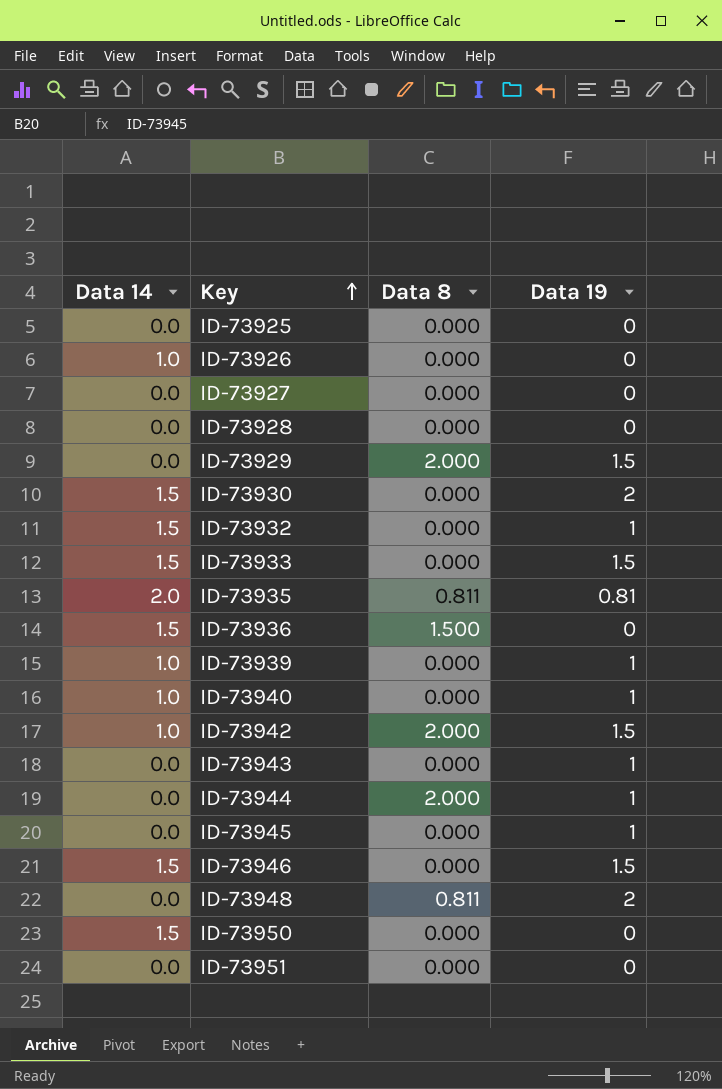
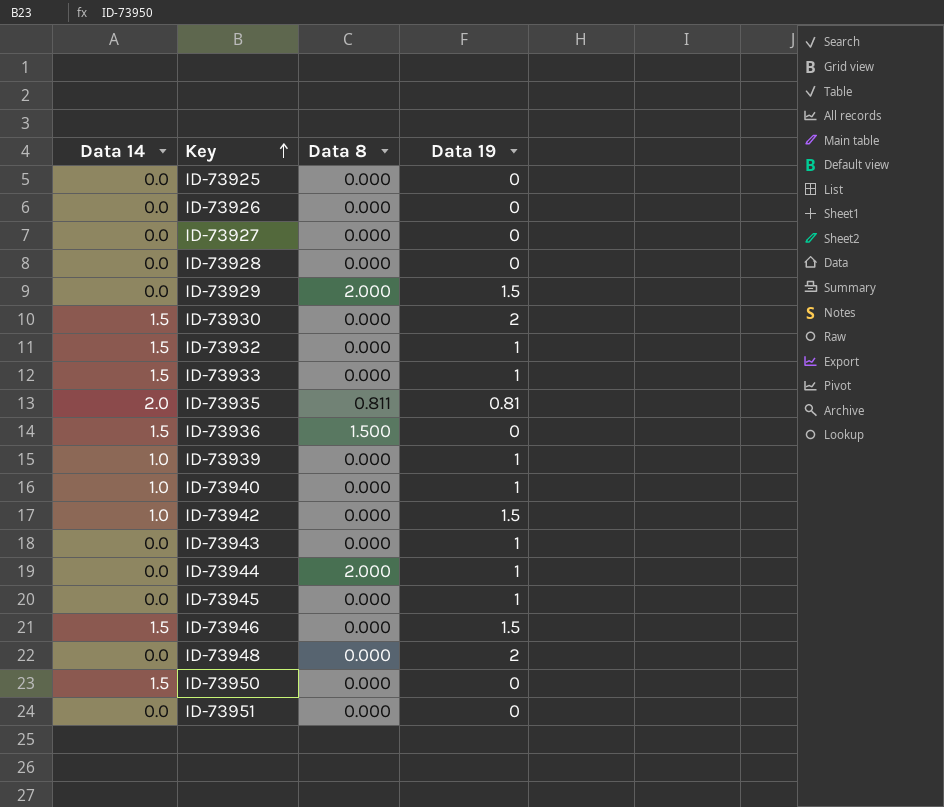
ID-73926 | Data 14: 1.0 -> 0.0
ID-73933 | Data 19: 1.5 -> 1
ID-73942 | Data 8: 2.000 -> 0.000
ID-73948 | Data 8: 0.811 -> 0.000

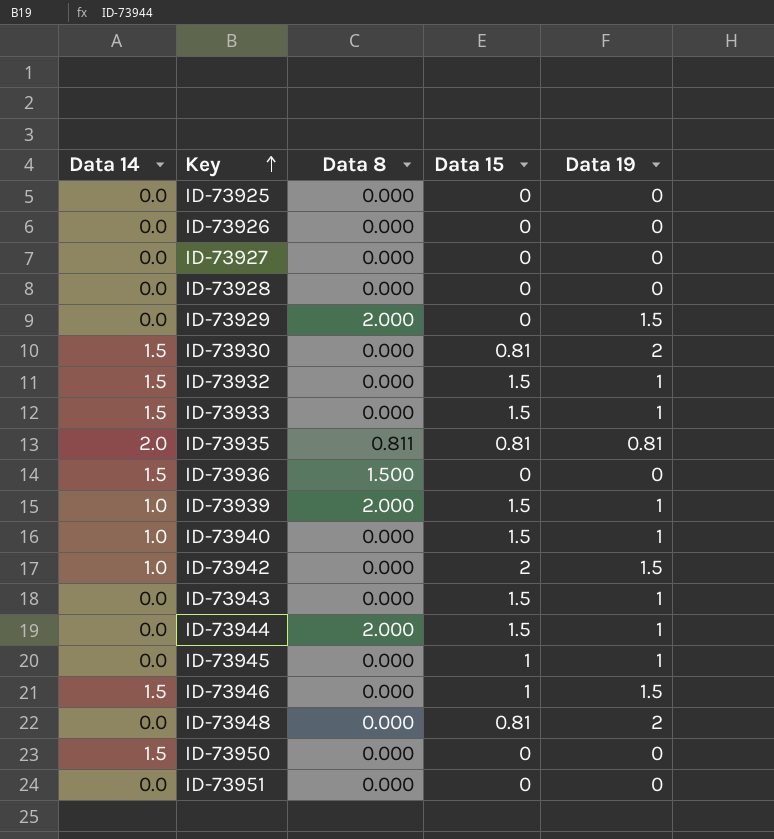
column Data 15 | position: none -> 4
ID-73939 | Data 8: 0.000 -> 2.000

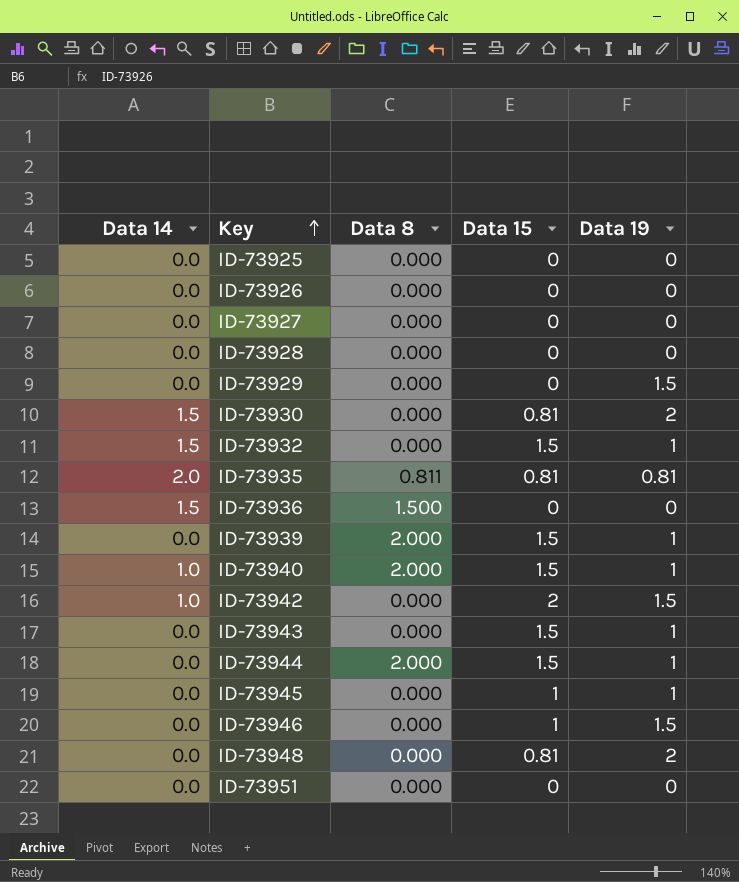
row ID-73933: 1.5 | 0.000 | 1.5 | 1 -> none
row ID-73950: 1.5 | 0.000 | 0 | 0 -> none
ID-73929 | Data 8: 2.000 -> 0.000
ID-73939 | Data 14: 1.0 -> 0.0
ID-73940 | Data 8: 0.000 -> 2.000
ID-73946 | Data 14: 1.5 -> 0.0

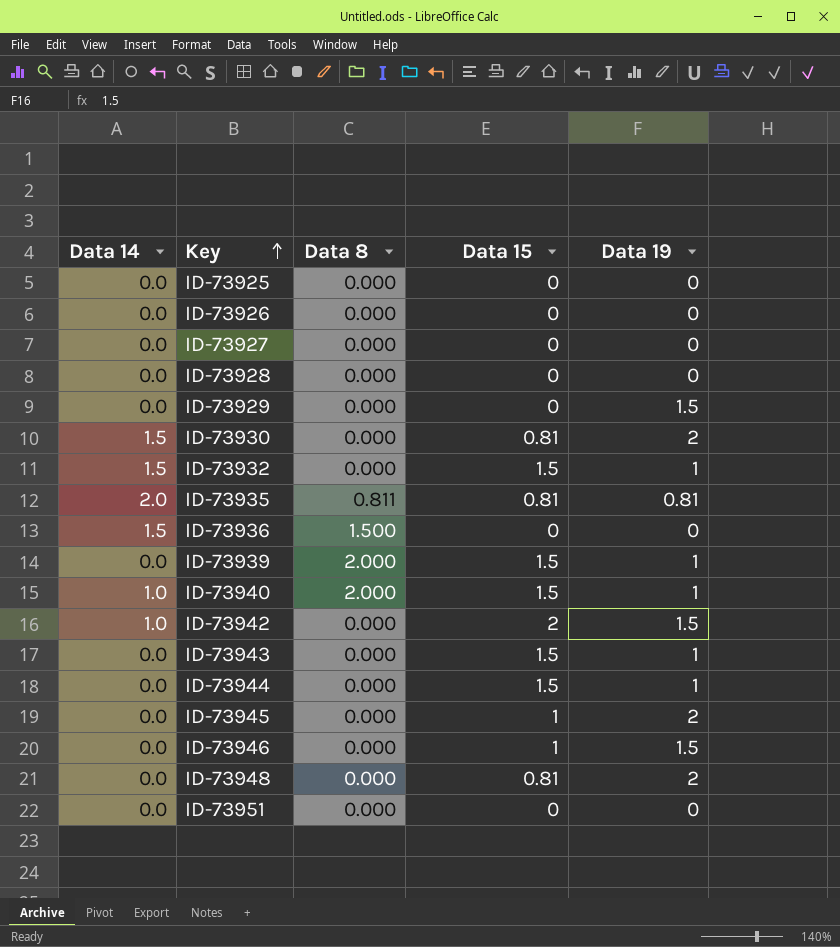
ID-73944 | Data 8: 2.000 -> 0.000
ID-73945 | Data 19: 1 -> 2

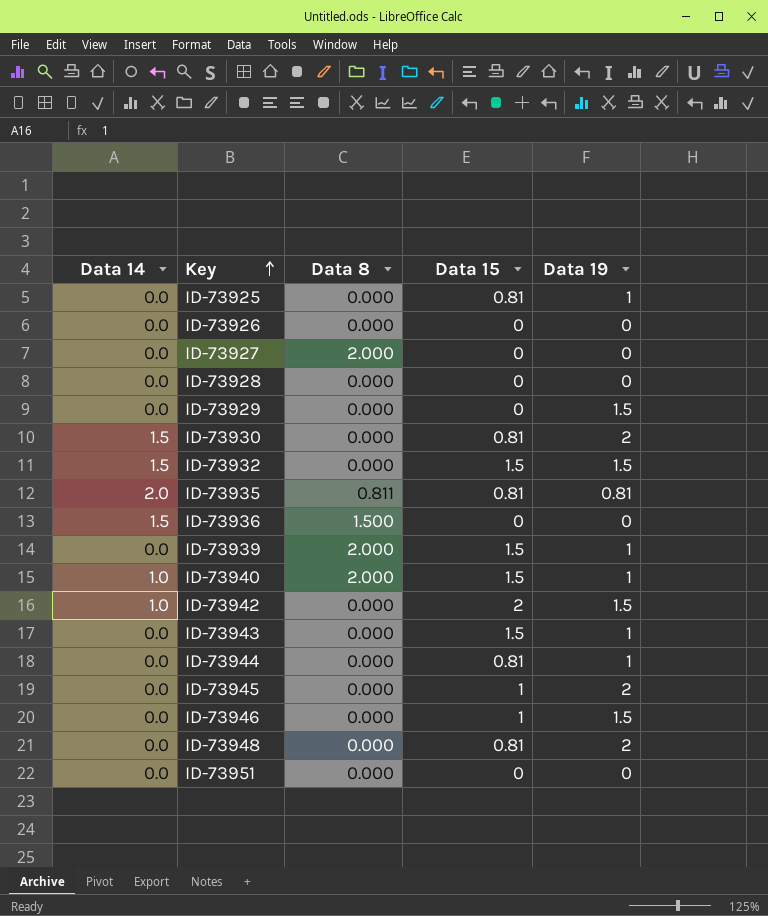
ID-73925 | Data 15: 0 -> 0.81
ID-73925 | Data 19: 0 -> 1
ID-73927 | Data 8: 0.000 -> 2.000
ID-73932 | Data 19: 1 -> 1.5
ID-73944 | Data 15: 1.5 -> 0.81

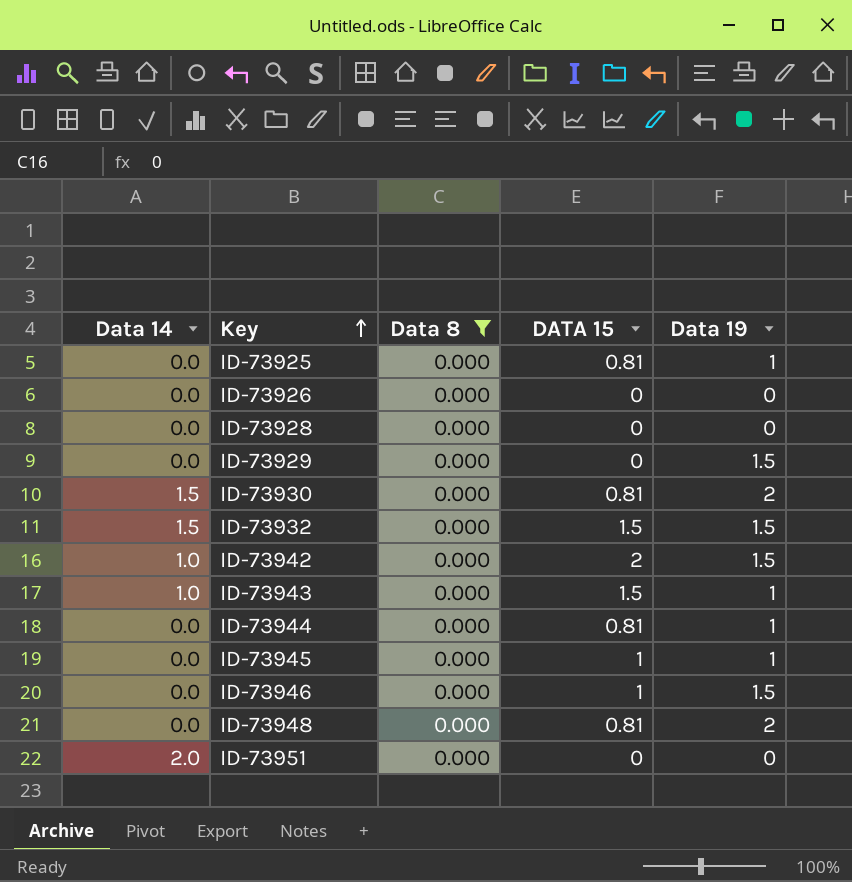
filter: none -> Data 8 = 0.000
column name: Data 15 -> DATA 15
ID-73943 | Data 14: 0.0 -> 1.0
ID-73945 | Data 19: 2 -> 1
ID-73951 | Data 14: 0.0 -> 2.0

